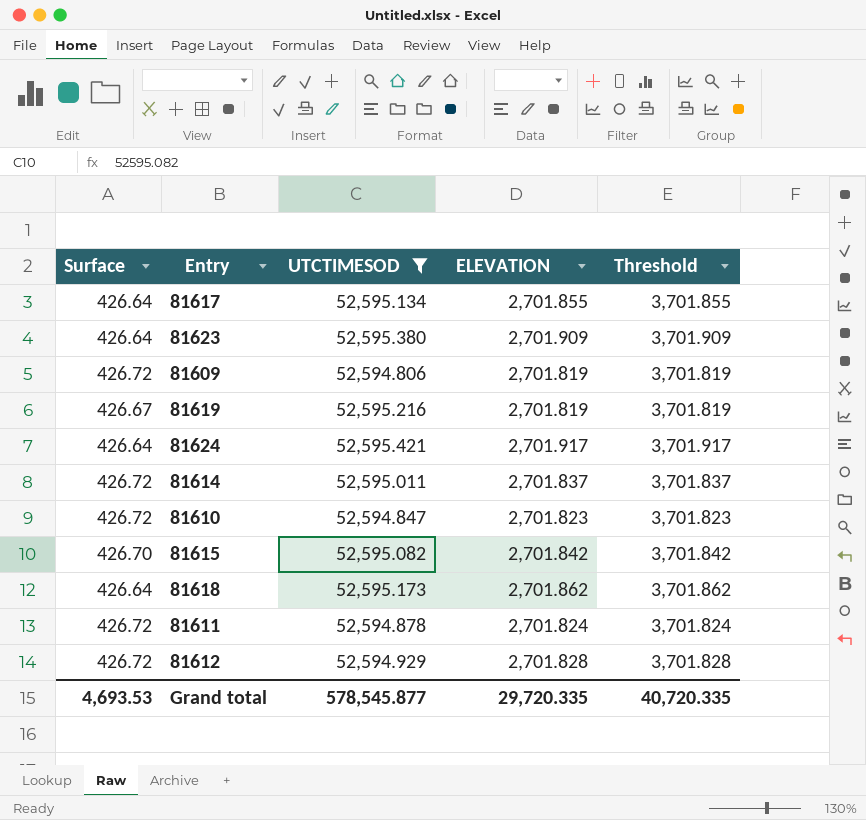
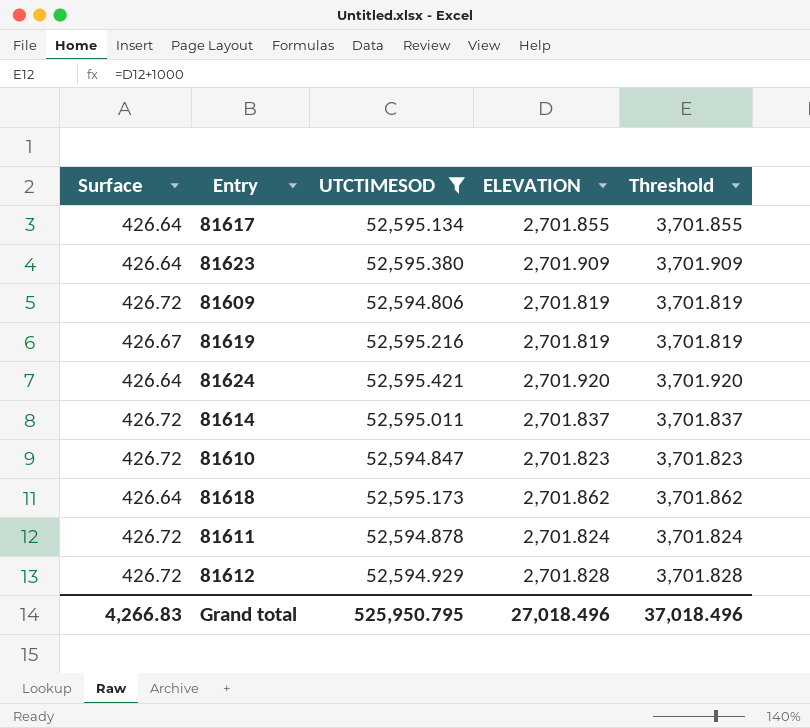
row 81615: 426.70 | 52,595.082 | 2,701.842 | 3,701.842 -> none
81624 | ELEVATION: 2,701.917 -> 2,701.920
81624 | Threshold: 3,701.917 -> 3,701.920
Grand total | Surface: 4,693.53 -> 4,266.83
Grand total | UTCTIMESOD: 578,545.877 -> 525,950.795
Grand total | ELEVATION: 29,720.335 -> 27,018.496
Grand total | Threshold: 40,720.335 -> 37,018.496

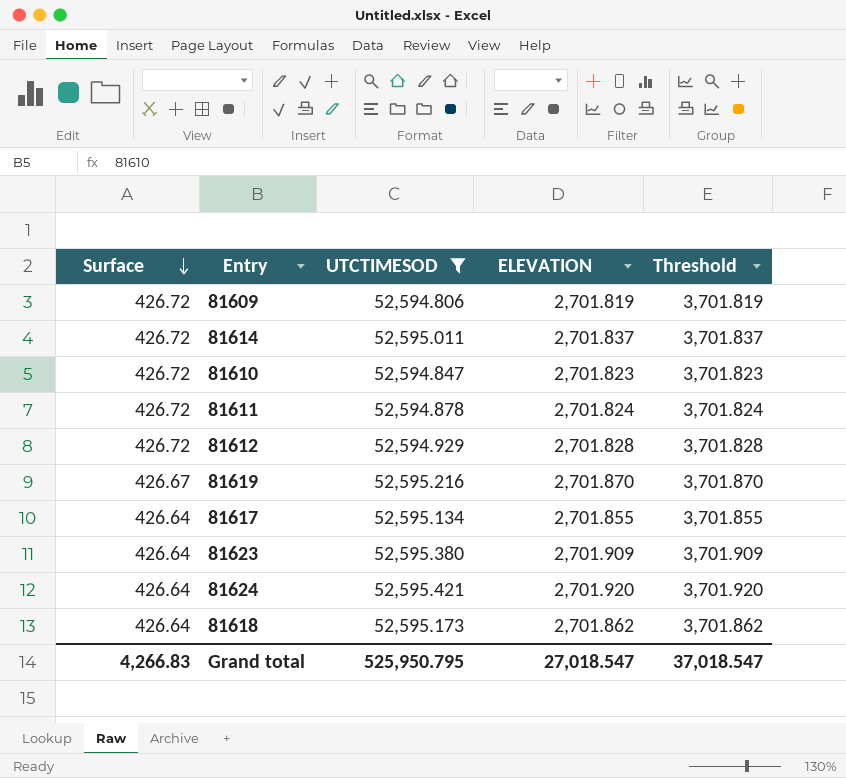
row order: none -> Surface descending
81619 | ELEVATION: 2,701.819 -> 2,701.870
81619 | Threshold: 3,701.819 -> 3,701.870
Grand total | ELEVATION: 27,018.496 -> 27,018.547
Grand total | Threshold: 37,018.496 -> 37,018.547

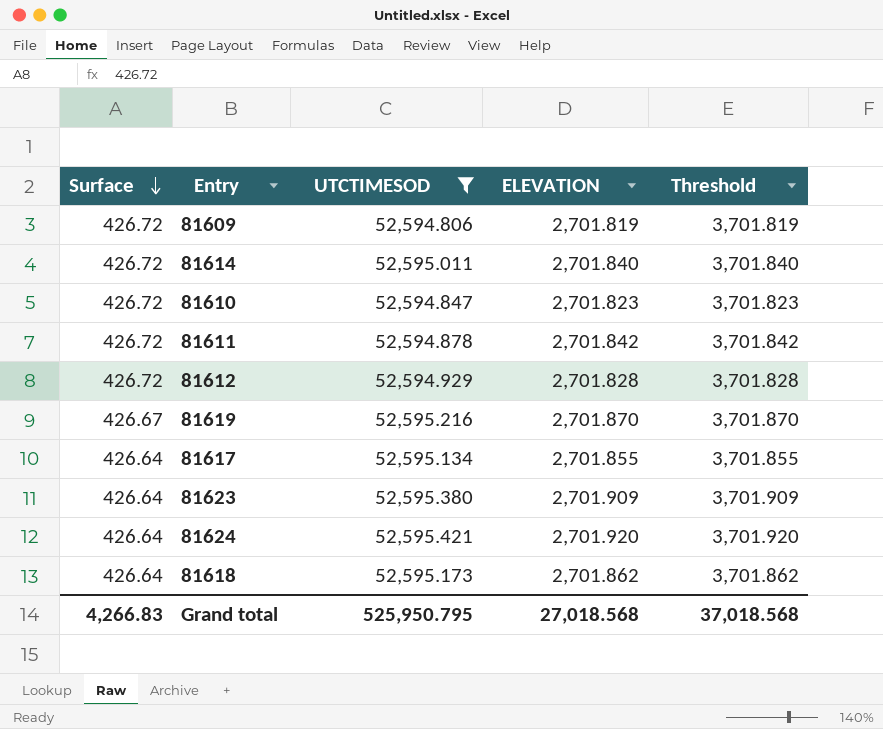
81614 | ELEVATION: 2,701.837 -> 2,701.840
81614 | Threshold: 3,701.837 -> 3,701.840
81611 | ELEVATION: 2,701.824 -> 2,701.842
81611 | Threshold: 3,701.824 -> 3,701.842
Grand total | ELEVATION: 27,018.547 -> 27,018.568
Grand total | Threshold: 37,018.547 -> 37,018.568

